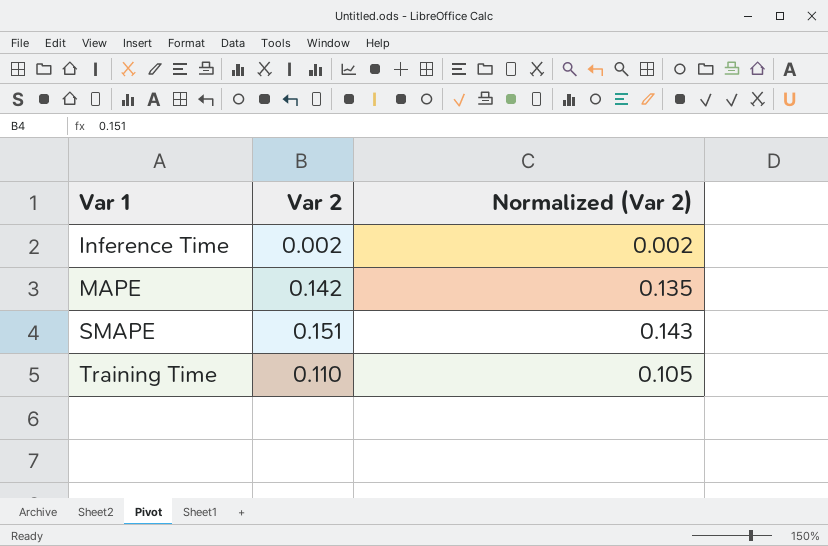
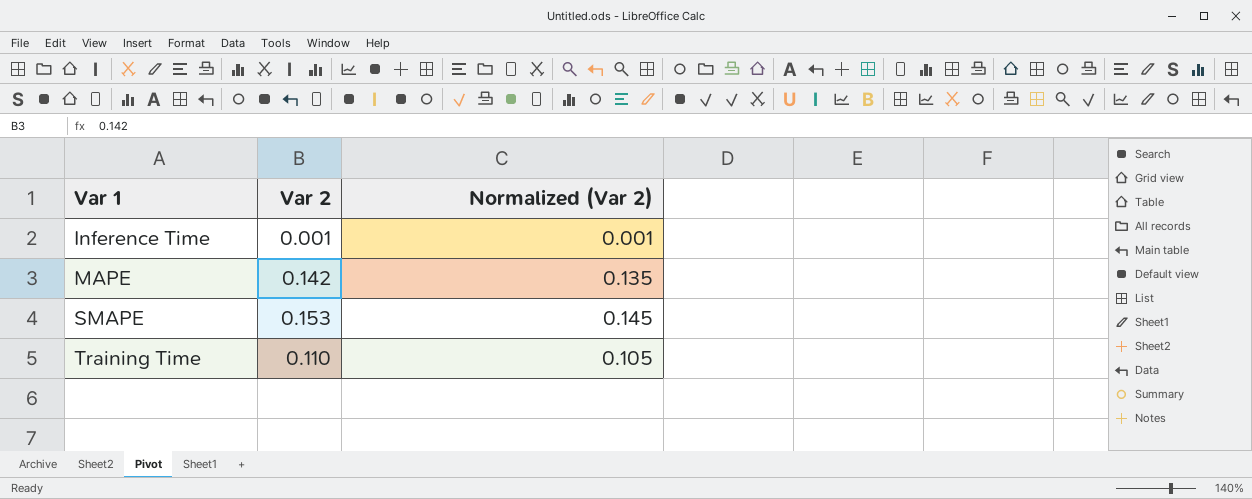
Inference Time | Var 2: 0.002 -> 0.001
Inference Time | Normalized (Var 2): 0.002 -> 0.001
SMAPE | Var 2: 0.151 -> 0.153
SMAPE | Normalized (Var 2): 0.143 -> 0.145

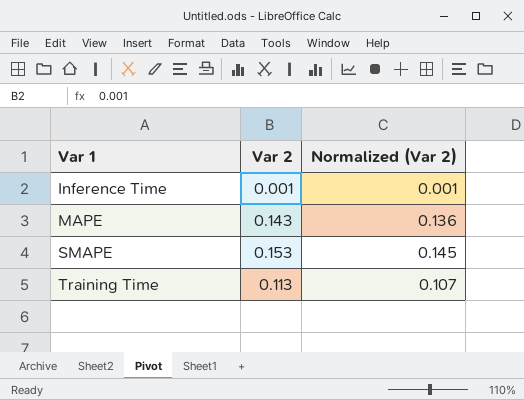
MAPE | Var 2: 0.142 -> 0.143
MAPE | Normalized (Var 2): 0.135 -> 0.136
Training Time | Var 2: 0.110 -> 0.113
Training Time | Normalized (Var 2): 0.105 -> 0.107

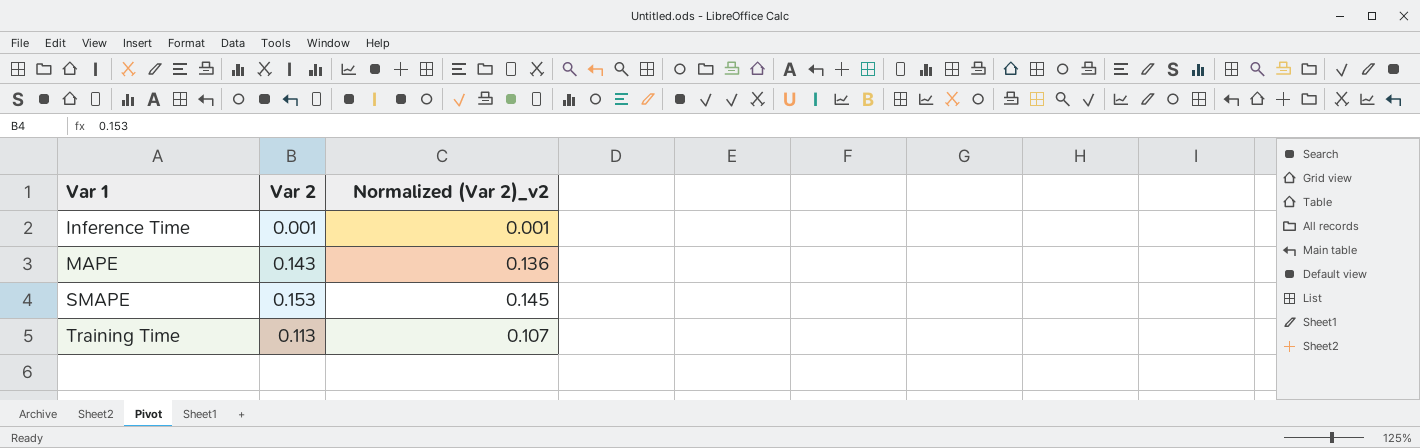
column name: Normalized (Var 2) -> Normalized (Var 2)_v2

